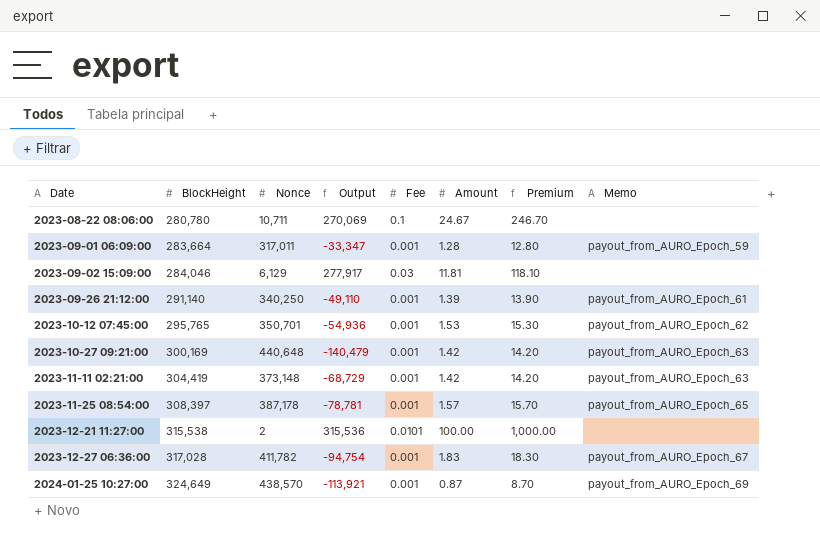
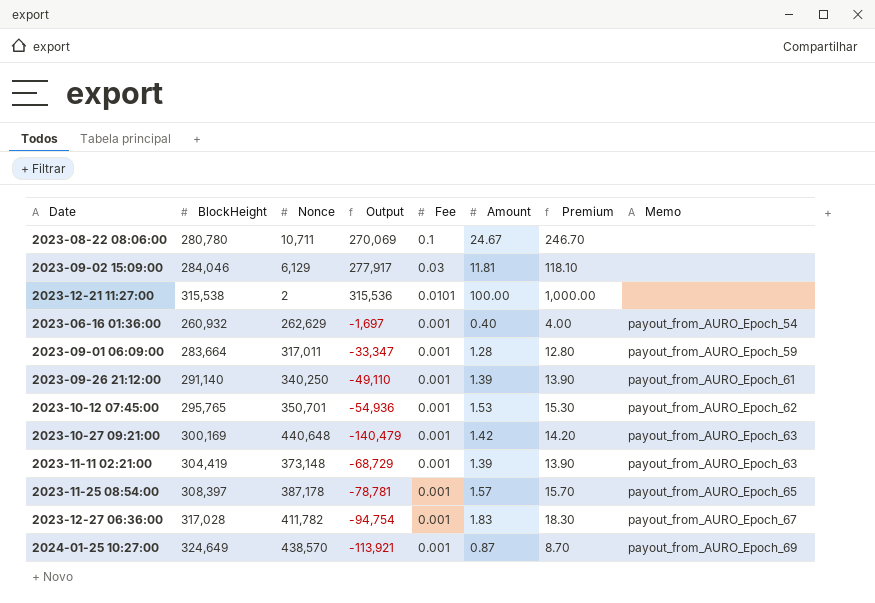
row order: Date ascending -> Fee descending
row 2023-06-16 01:36:00: none -> 260,932 | 262,629 | -1,697 | 0.001 | 0.40 | 4.00 | payout_from_AURO_Epoch_54
2023-11-11 02:21:00 | Amount: 1.42 -> 1.39
2023-11-11 02:21:00 | Premium: 14.20 -> 13.90

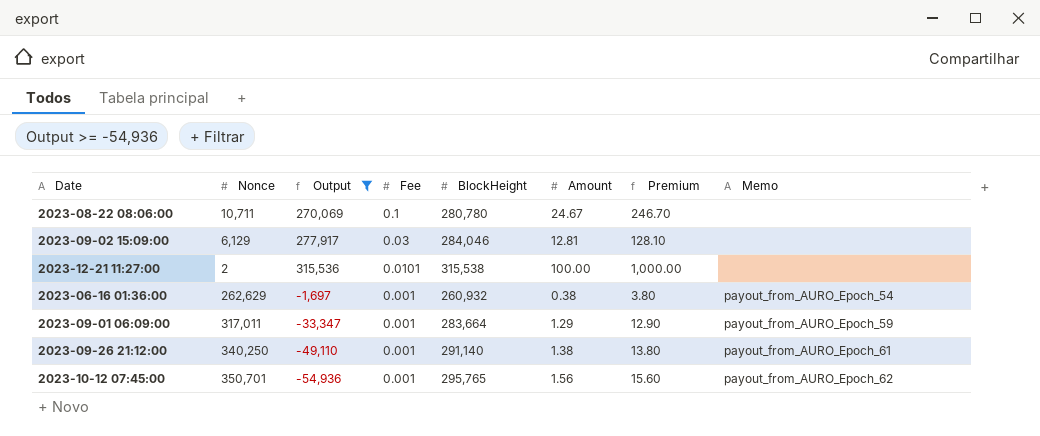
filter: none -> Output >= -54,936
column BlockHeight | position: 2 -> 5
2023-09-02 15:09:00 | Amount: 11.81 -> 12.81
2023-09-02 15:09:00 | Premium: 118.10 -> 128.10
2023-06-16 01:36:00 | Amount: 0.40 -> 0.38
2023-06-16 01:36:00 | Premium: 4.00 -> 3.80
2023-09-01 06:09:00 | Amount: 1.28 -> 1.29
2023-09-01 06:09:00 | Premium: 12.80 -> 12.90
2023-09-26 21:12:00 | Amount: 1.39 -> 1.38
2023-09-26 21:12:00 | Premium: 13.90 -> 13.80
2023-10-12 07:45:00 | Amount: 1.53 -> 1.56
2023-10-12 07:45:00 | Premium: 15.30 -> 15.60

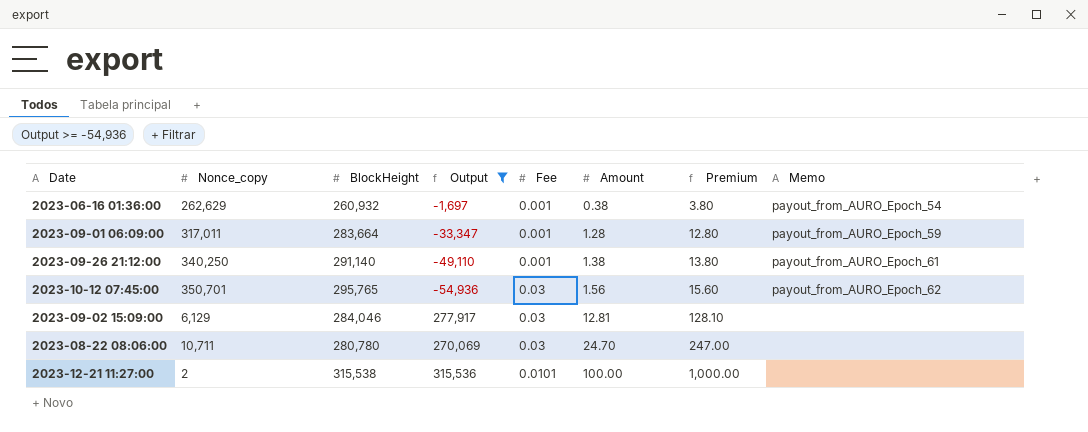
row order: Fee descending -> Amount ascending
column name: Nonce -> Nonce_copy
column BlockHeight | position: 5 -> 3
2023-09-01 06:09:00 | Amount: 1.29 -> 1.28
2023-09-01 06:09:00 | Premium: 12.90 -> 12.80
2023-10-12 07:45:00 | Fee: 0.001 -> 0.03
2023-08-22 08:06:00 | Fee: 0.1 -> 0.03
2023-08-22 08:06:00 | Amount: 24.67 -> 24.70
2023-08-22 08:06:00 | Premium: 246.70 -> 247.00

